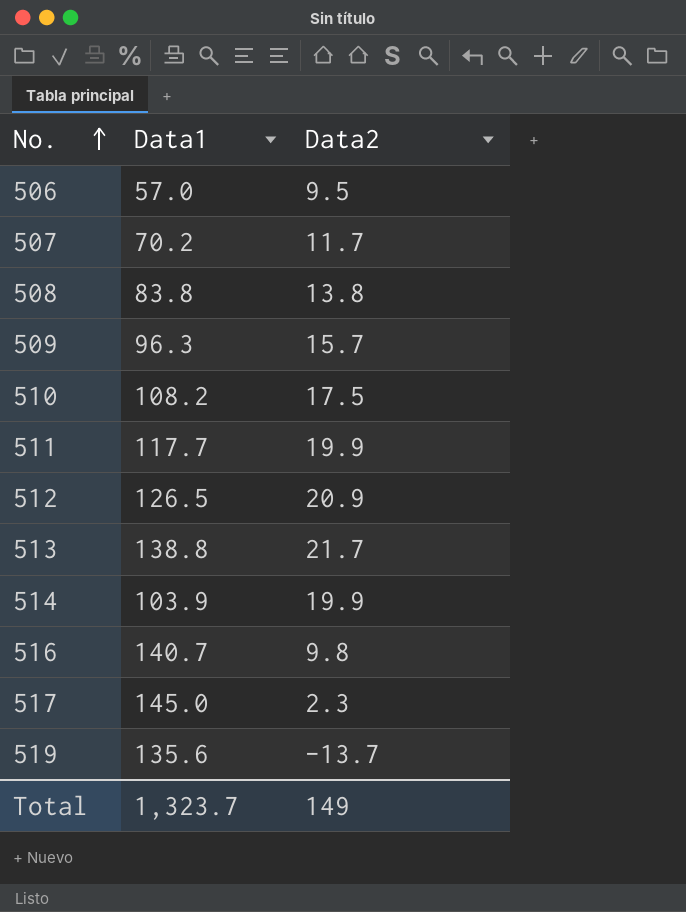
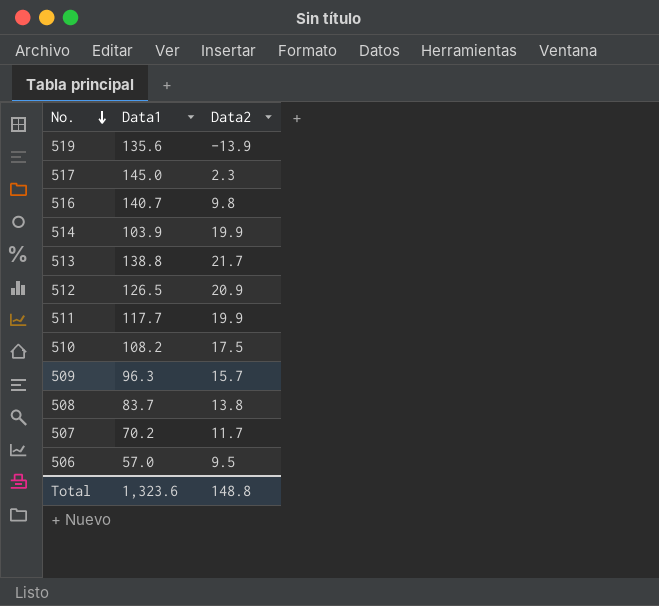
row order: No. ascending -> No. descending
519 | Data2: -13.7 -> -13.9
508 | Data1: 83.8 -> 83.7
Total | Data1: 1,323.7 -> 1,323.6
Total | Data2: 149 -> 148.8

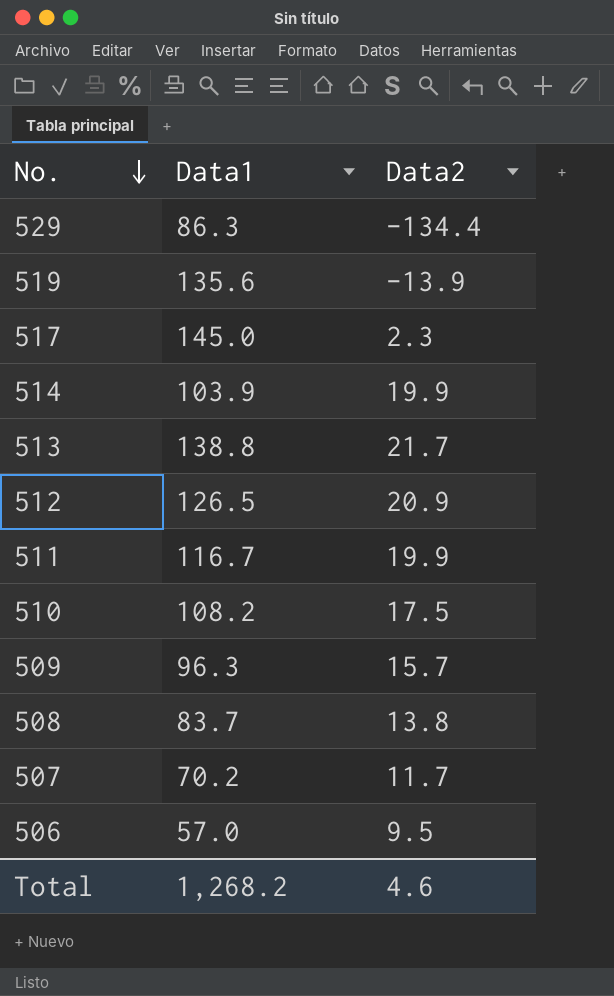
row 516: 140.7 | 9.8 -> none
row 529: none -> 86.3 | -134.4
511 | Data1: 117.7 -> 116.7
Total | Data1: 1,323.6 -> 1,268.2
Total | Data2: 148.8 -> 4.6

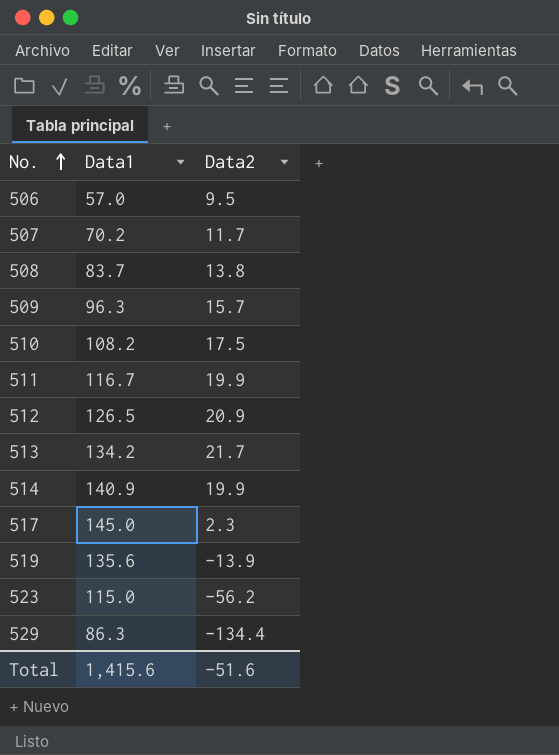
row order: No. descending -> No. ascending
513 | Data1: 138.8 -> 134.2
514 | Data1: 103.9 -> 140.9
row 523: none -> 115.0 | -56.2
Total | Data1: 1,268.2 -> 1,415.6
Total | Data2: 4.6 -> -51.6

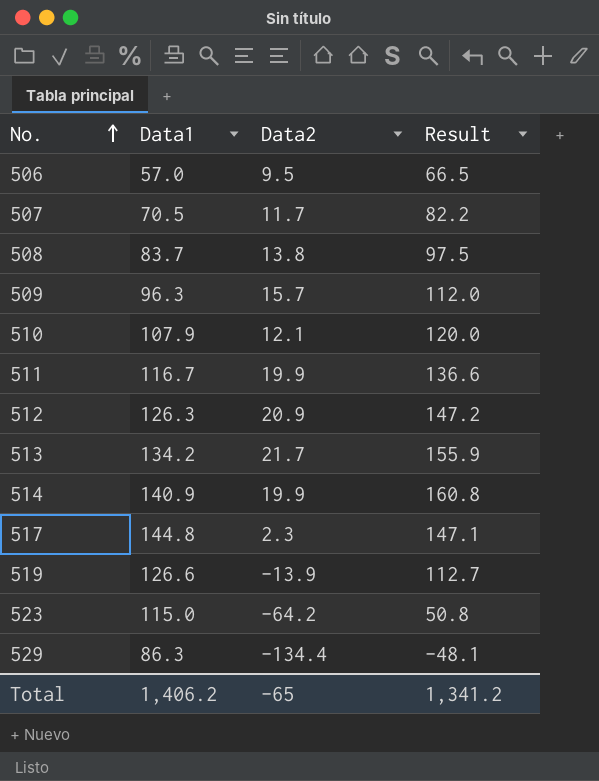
column Result | formula: none -> [Data1] + [Data2]
507 | Data1: 70.2 -> 70.5
510 | Data1: 108.2 -> 107.9
510 | Data2: 17.5 -> 12.1
512 | Data1: 126.5 -> 126.3
517 | Data1: 145.0 -> 144.8
519 | Data1: 135.6 -> 126.6
523 | Data2: -56.2 -> -64.2
Total | Data1: 1,415.6 -> 1,406.2
Total | Data2: -51.6 -> -65

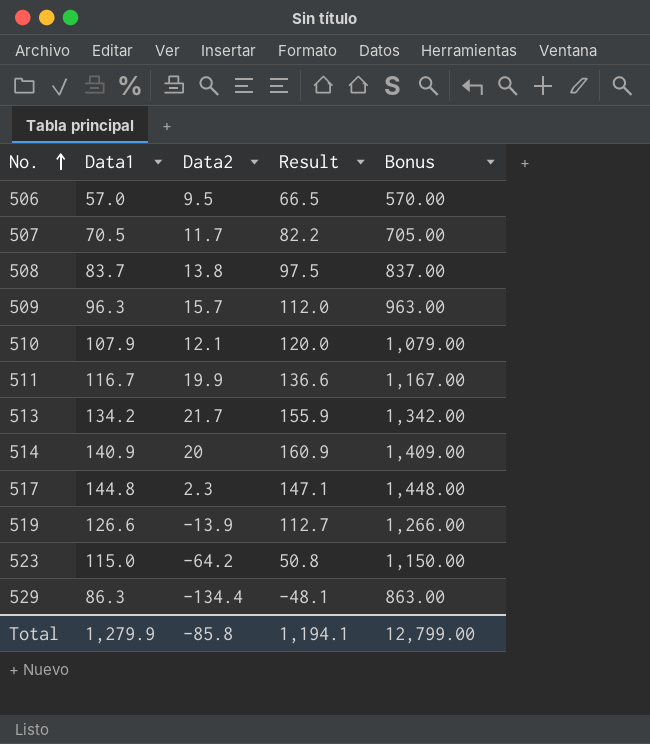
column Bonus | formula: none -> [Data1] * 10
row 512: 126.3 | 20.9 | 147.2 -> none
514 | Data2: 19.9 -> 20
514 | Result: 160.8 -> 160.9
Total | Data1: 1,406.2 -> 1,279.9
Total | Data2: -65 -> -85.8
Total | Result: 1,341.2 -> 1,194.1

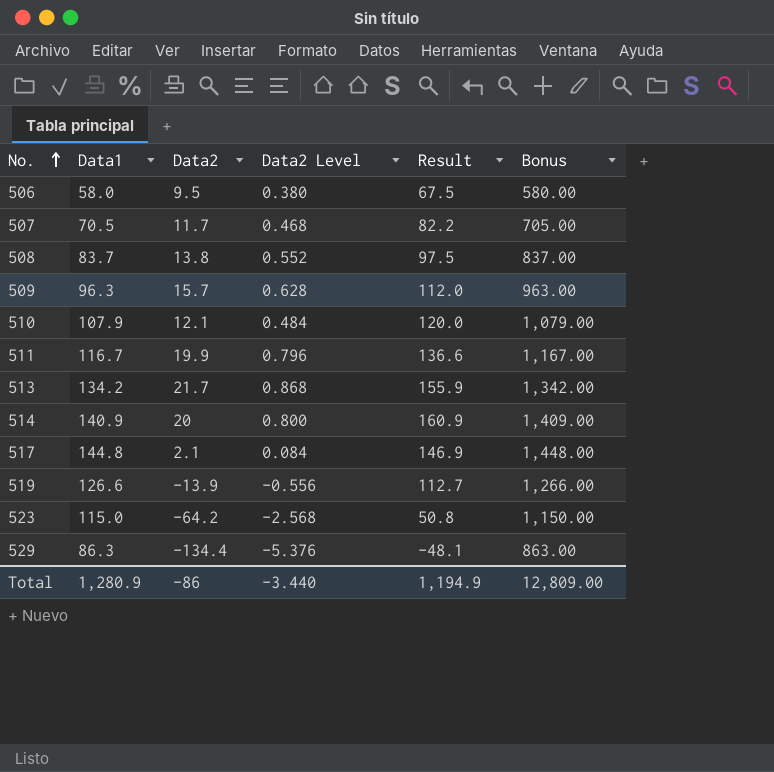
column Data2 Level | formula: none -> [Data2] * 0.04
506 | Data1: 57.0 -> 58.0
506 | Result: 66.5 -> 67.5
506 | Bonus: 570.00 -> 580.00
517 | Data2: 2.3 -> 2.1
517 | Result: 147.1 -> 146.9
Total | Data1: 1,279.9 -> 1,280.9
Total | Data2: -85.8 -> -86
Total | Result: 1,194.1 -> 1,194.9
Total | Bonus: 12,799.00 -> 12,809.00

